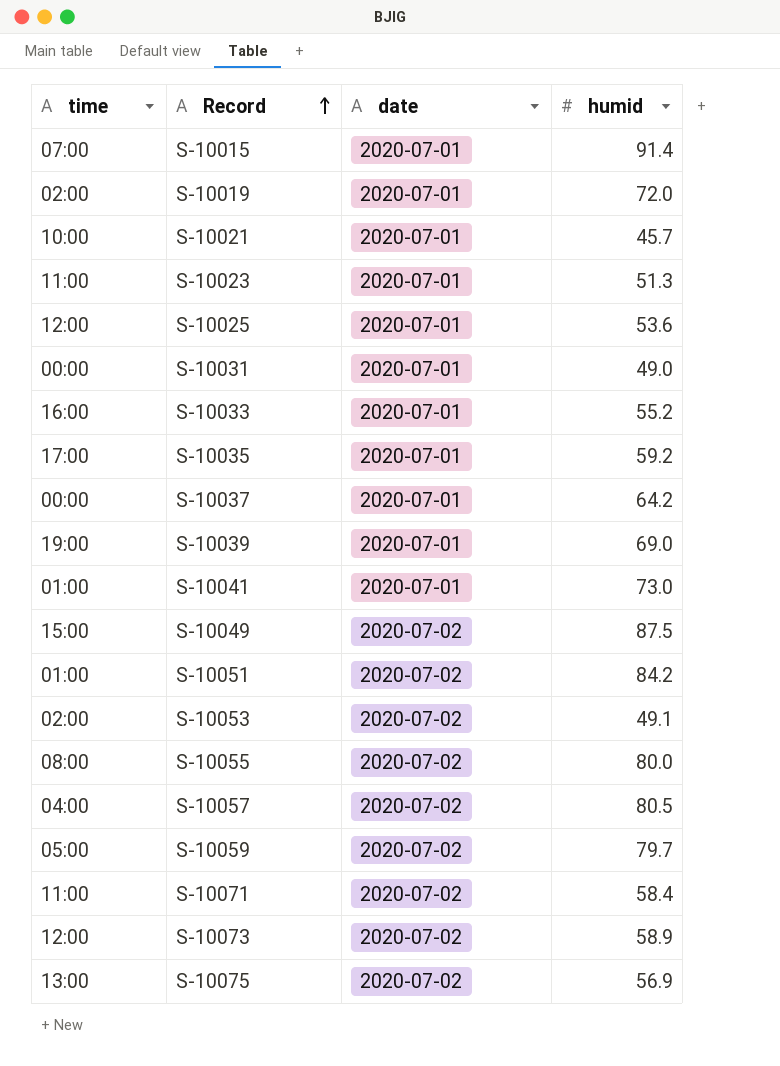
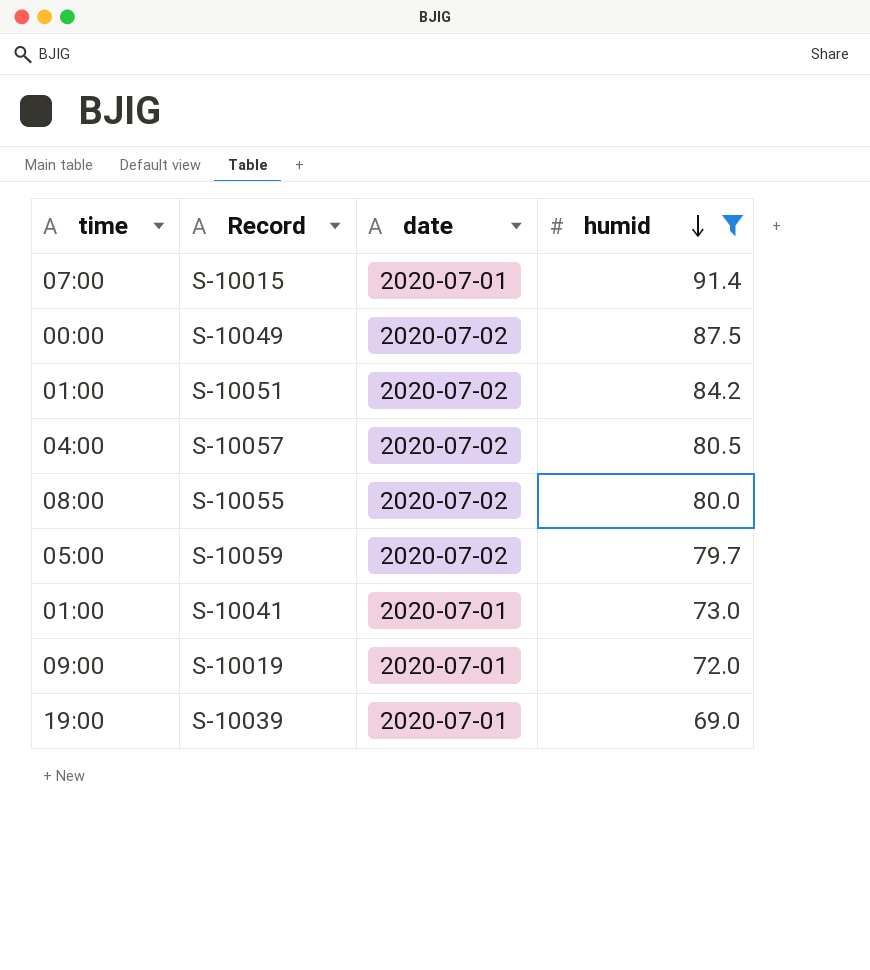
filter: none -> humid >= 69.0
row order: Record ascending -> humid descending
S-10049 | time: 15:00 -> 00:00
S-10019 | time: 02:00 -> 09:00

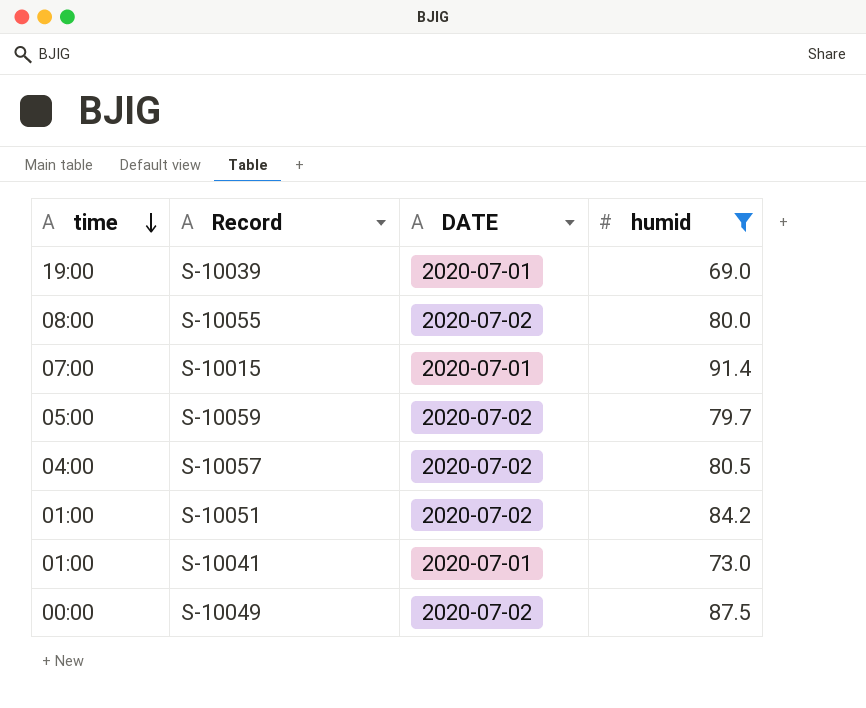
row order: humid descending -> time descending
column name: date -> DATE
row S-10019: 09:00 | 2020-07-01 | 72.0 -> none

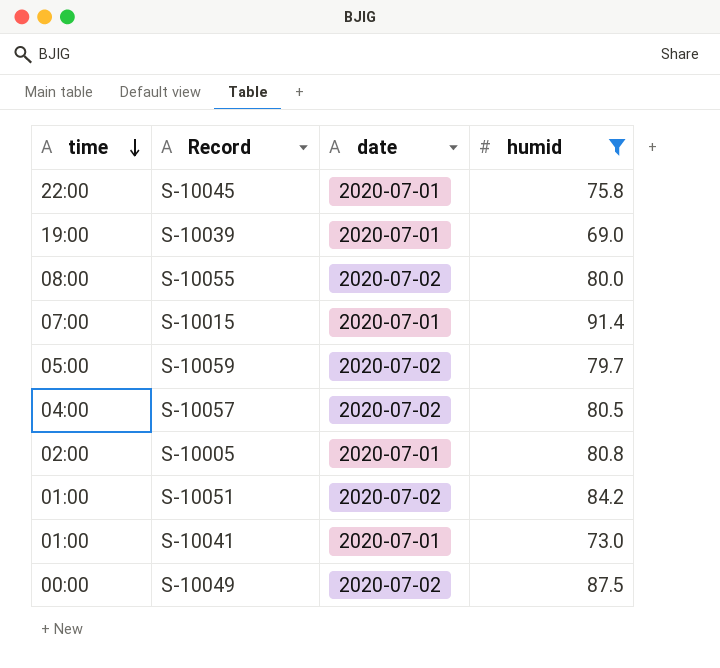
column name: DATE -> date
row S-10045: none -> 22:00 | 2020-07-01 | 75.8
row S-10005: none -> 02:00 | 2020-07-01 | 80.8

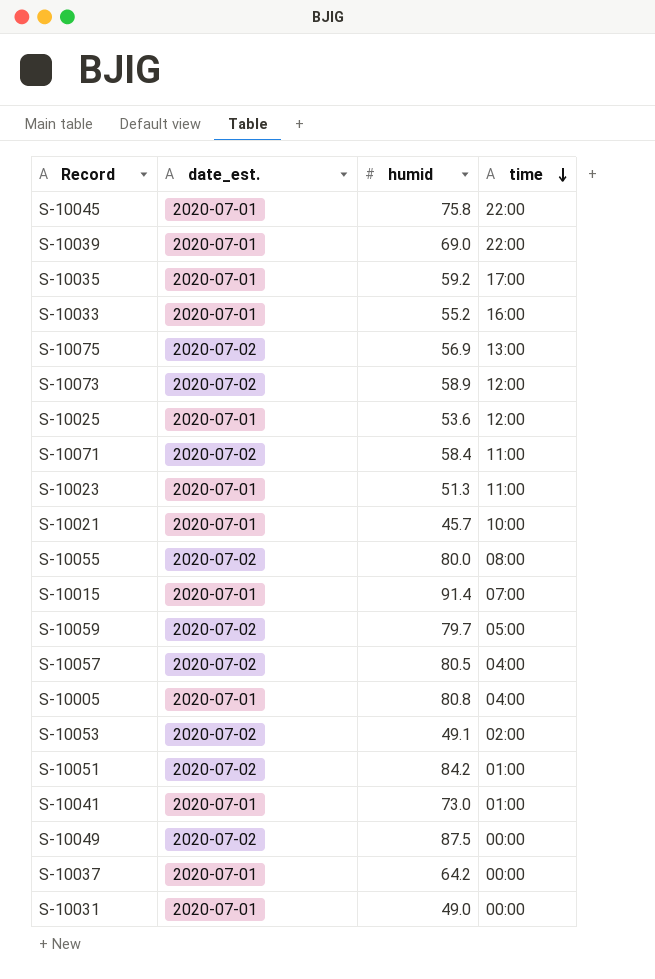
filter: humid >= 69.0 -> none
column name: date -> date_est.
column time | position: 1 -> 4
S-10039 | time: 19:00 -> 22:00
S-10005 | time: 02:00 -> 04:00

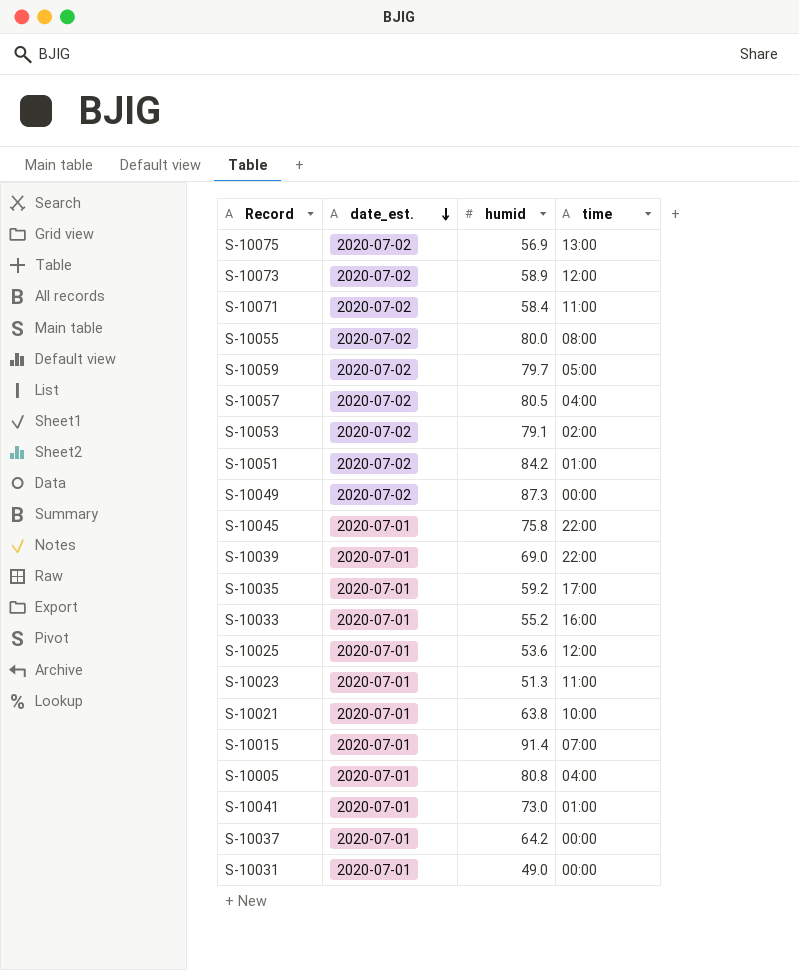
row order: time descending -> date_est. descending
S-10053 | humid: 49.1 -> 79.1
S-10049 | humid: 87.5 -> 87.3
S-10021 | humid: 45.7 -> 63.8

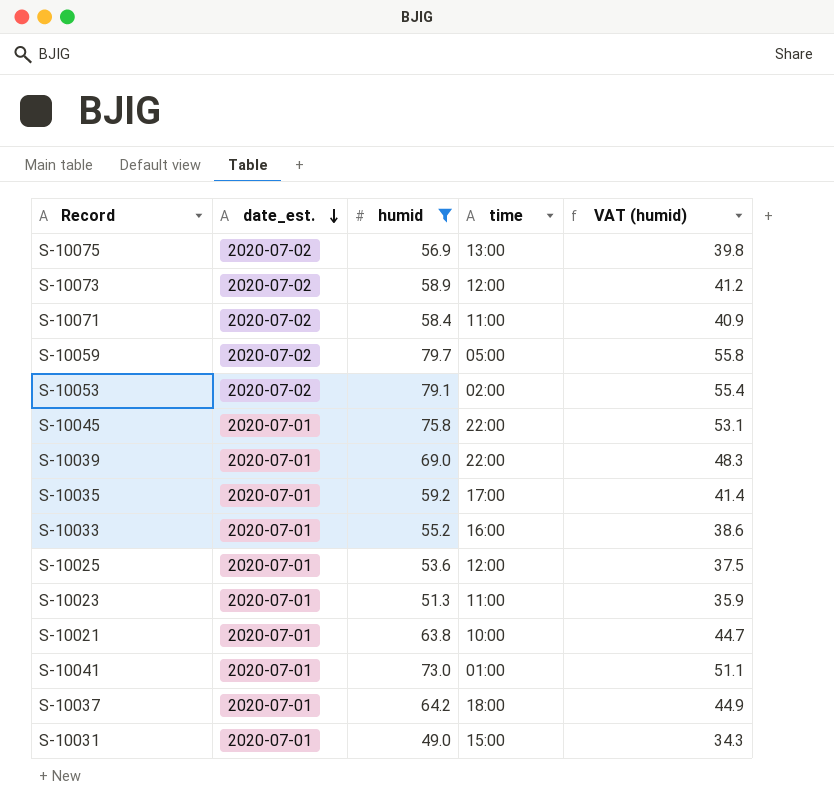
filter: none -> humid <= 79.7
column VAT (humid) | formula: none -> [humid] * 0.7
S-10037 | time: 00:00 -> 18:00
S-10031 | time: 00:00 -> 15:00

